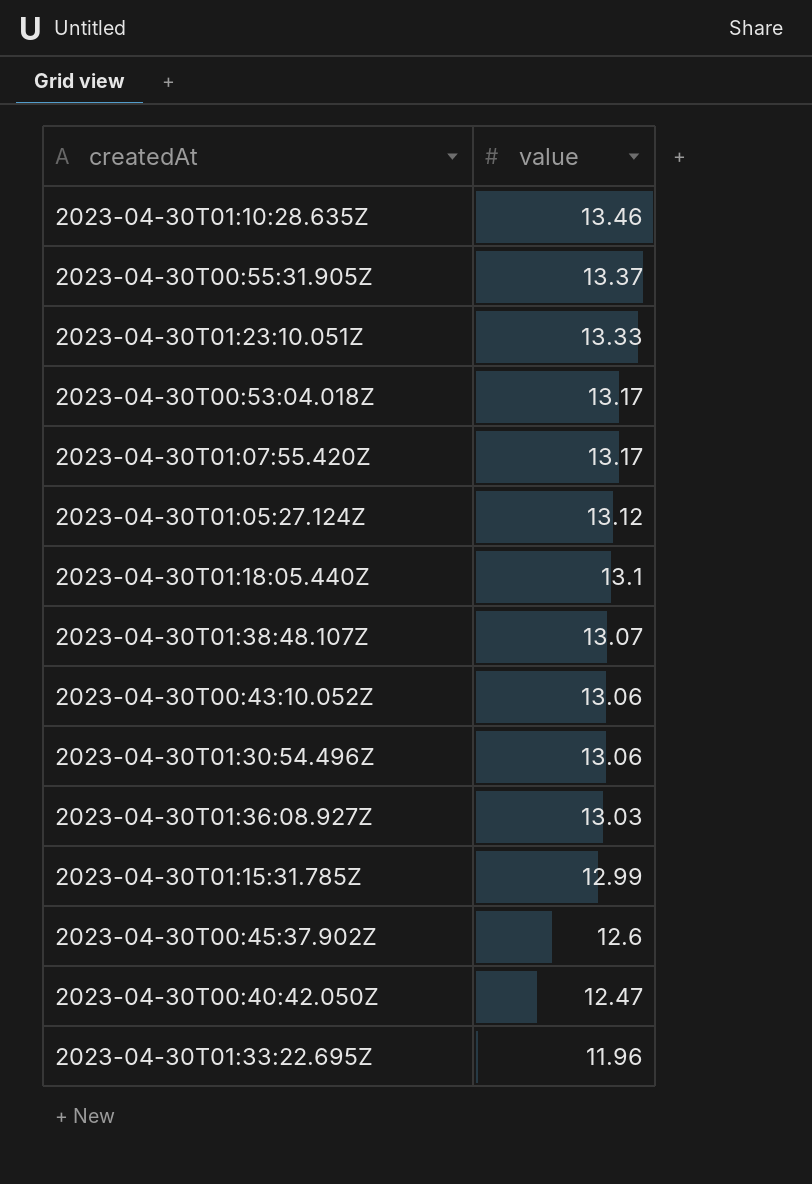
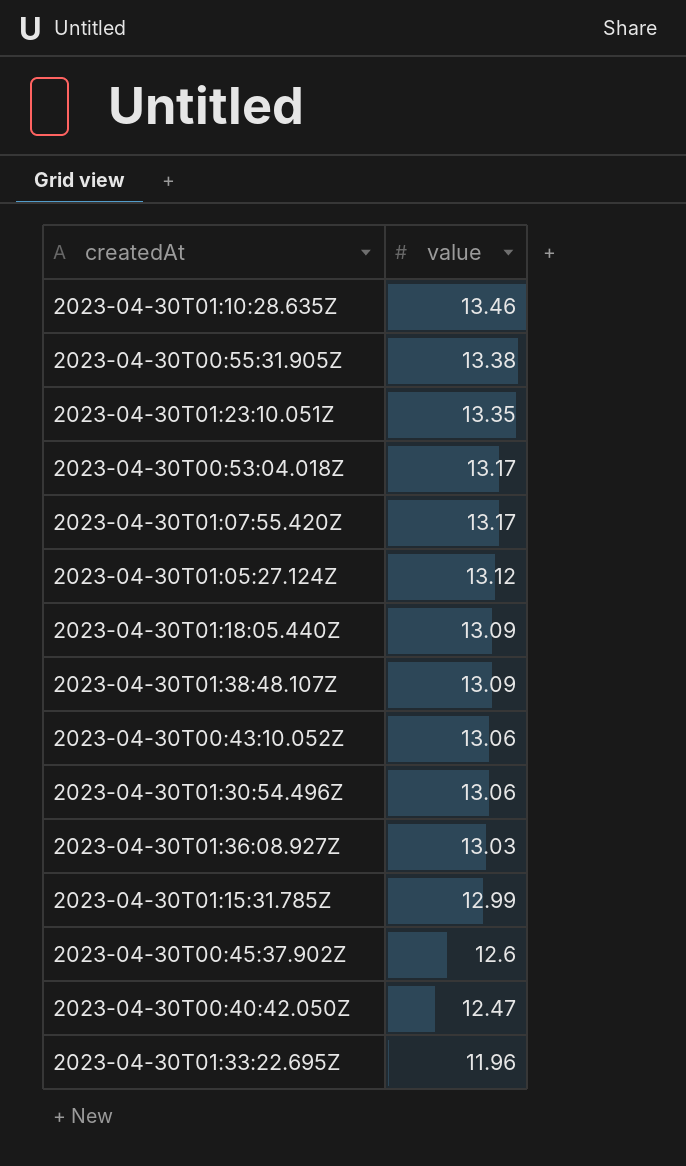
2023-04-30T00:55:31.905Z | value: 13.37 -> 13.38
2023-04-30T01:23:10.051Z | value: 13.33 -> 13.35
2023-04-30T01:18:05.440Z | value: 13.1 -> 13.09
2023-04-30T01:38:48.107Z | value: 13.07 -> 13.09

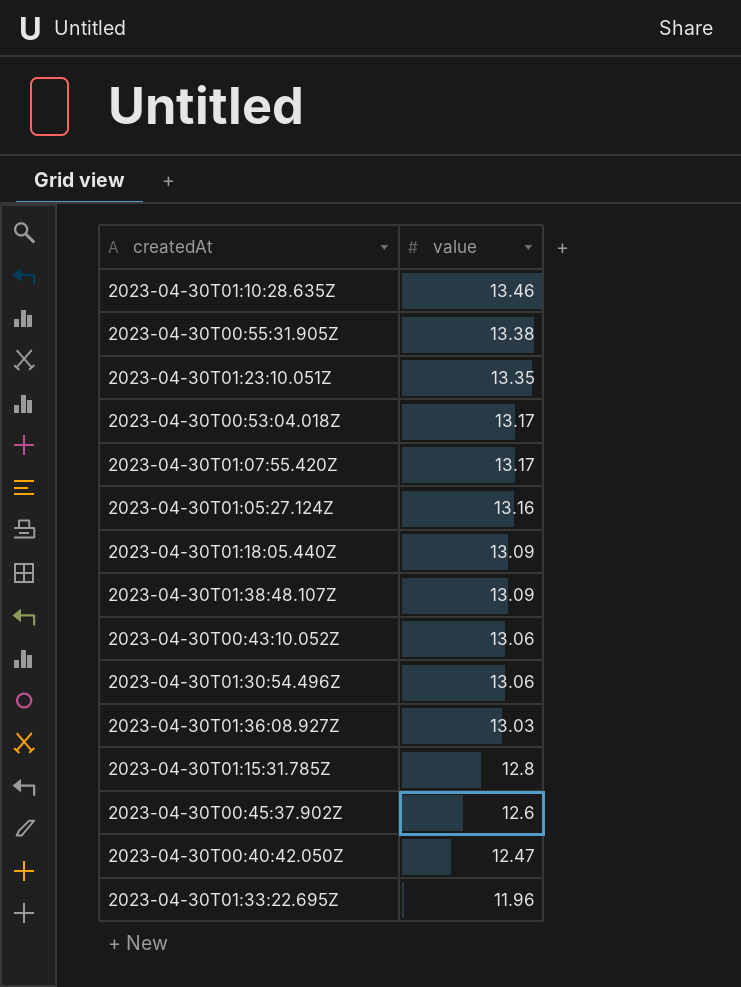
2023-04-30T01:05:27.124Z | value: 13.12 -> 13.16
2023-04-30T01:15:31.785Z | value: 12.99 -> 12.8

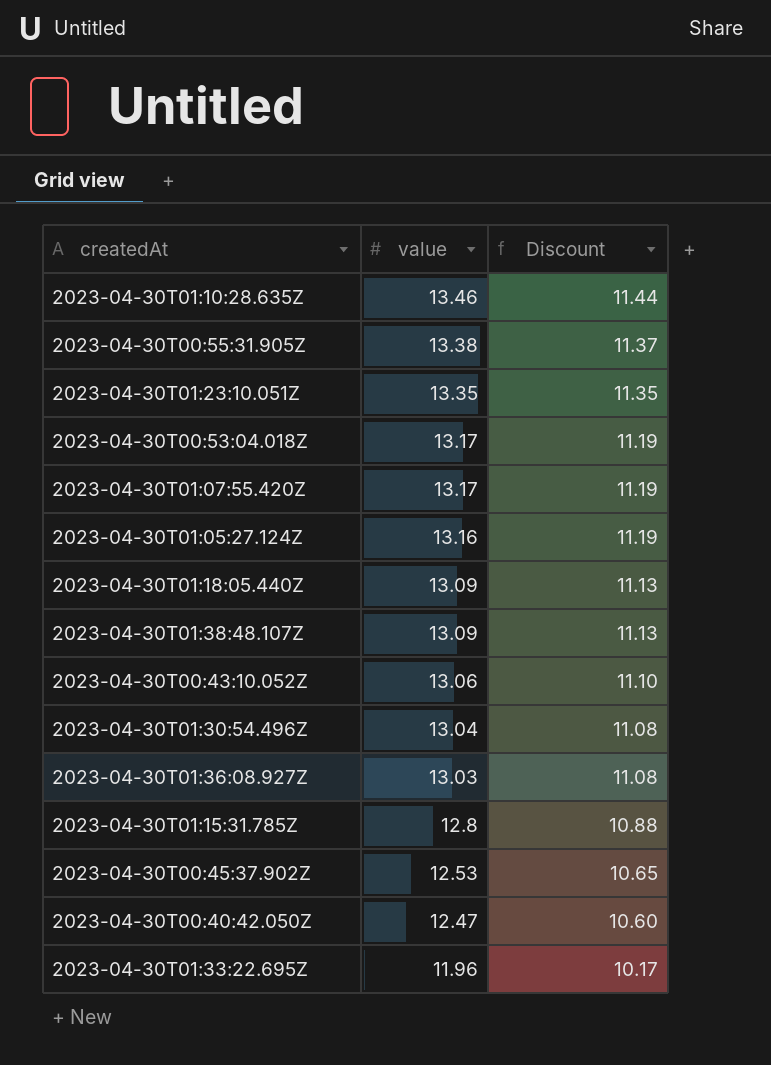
column Discount | formula: none -> [value] * 0.85
2023-04-30T01:30:54.496Z | value: 13.06 -> 13.04
2023-04-30T00:45:37.902Z | value: 12.6 -> 12.53

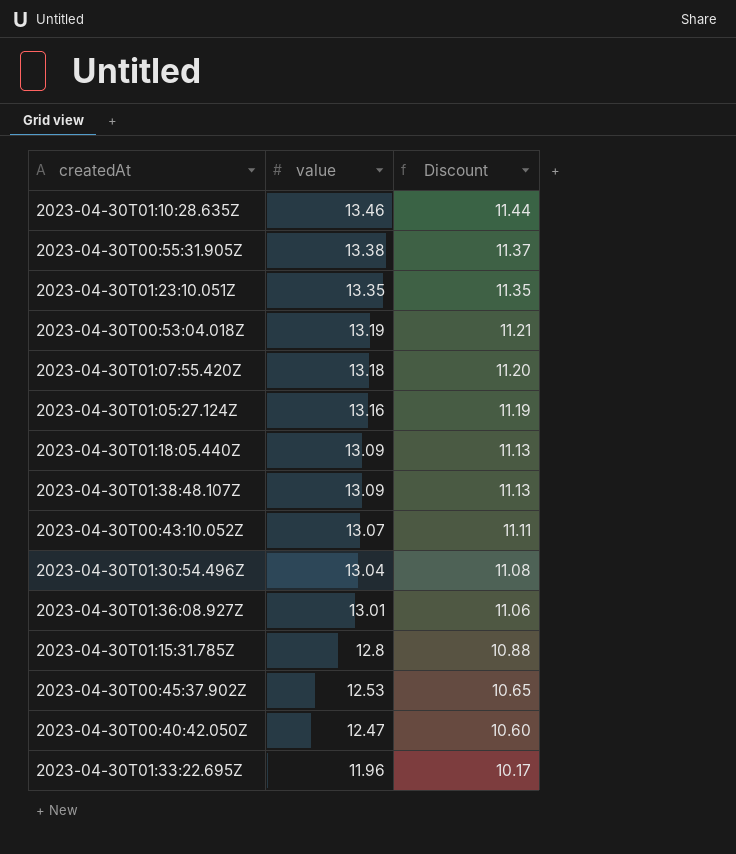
2023-04-30T00:53:04.018Z | value: 13.17 -> 13.19
2023-04-30T00:53:04.018Z | Discount: 11.19 -> 11.21
2023-04-30T01:07:55.420Z | value: 13.17 -> 13.18
2023-04-30T01:07:55.420Z | Discount: 11.19 -> 11.20
2023-04-30T00:43:10.052Z | value: 13.06 -> 13.07
2023-04-30T00:43:10.052Z | Discount: 11.10 -> 11.11
2023-04-30T01:36:08.927Z | value: 13.03 -> 13.01
2023-04-30T01:36:08.927Z | Discount: 11.08 -> 11.06

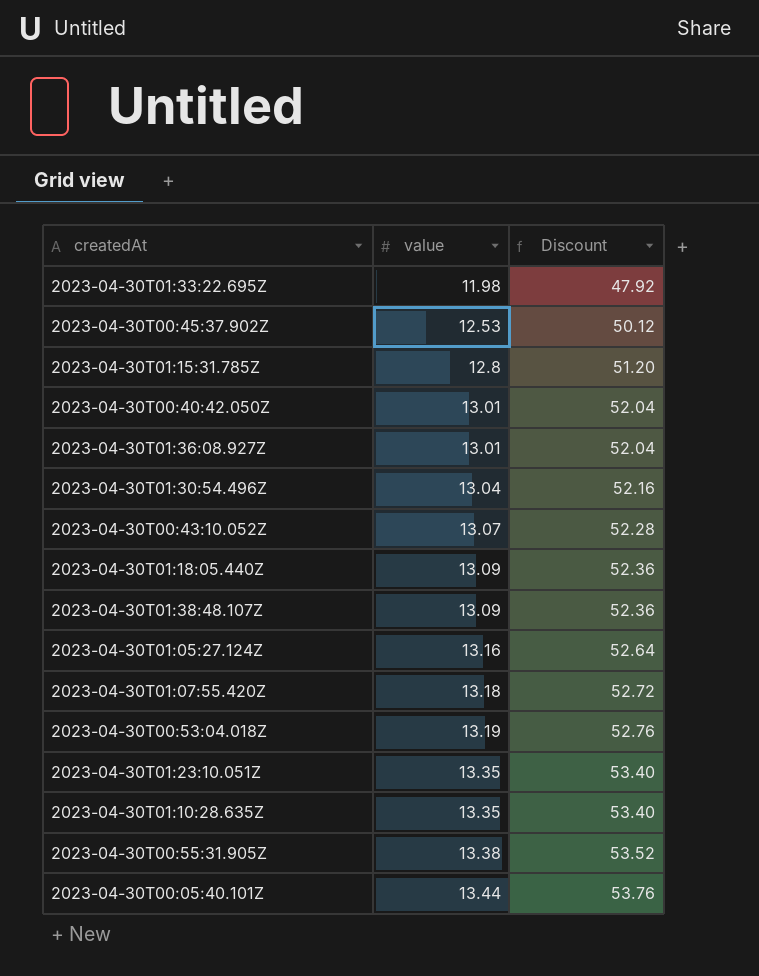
row order: value descending -> value ascending
column Discount | formula: [value] * 0.85 -> [value] * 4
2023-04-30T01:33:22.695Z | value: 11.96 -> 11.98
2023-04-30T00:40:42.050Z | value: 12.47 -> 13.01
2023-04-30T01:10:28.635Z | value: 13.46 -> 13.35
row 2023-04-30T00:05:40.101Z: none -> 13.44 | 53.76

